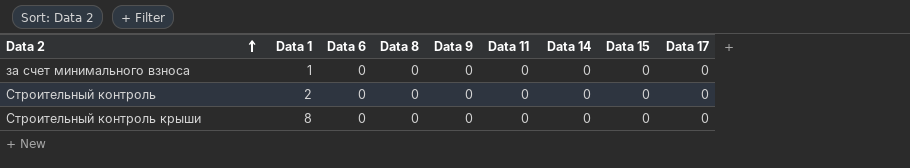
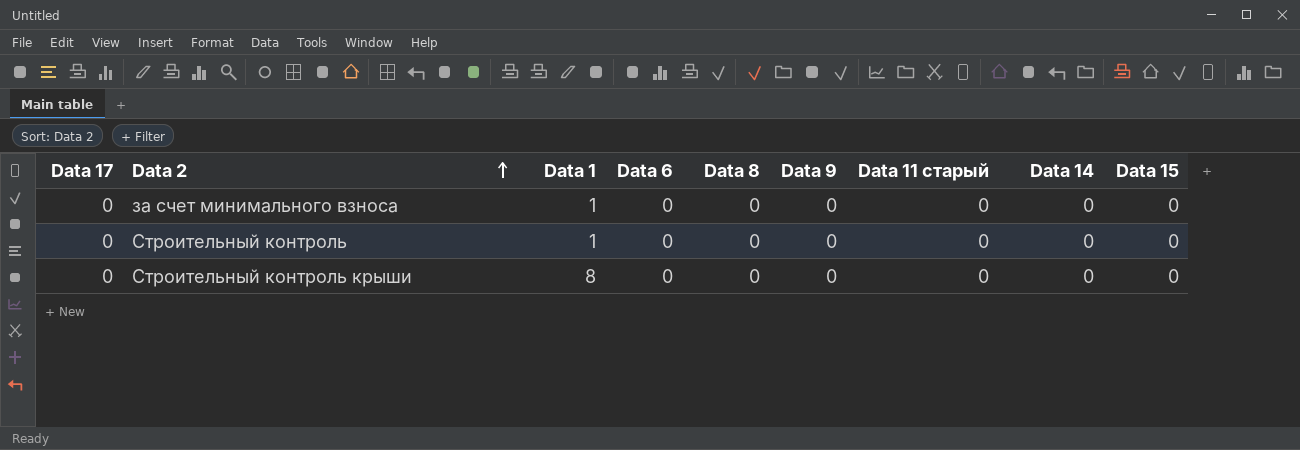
column Data 17 | position: 9 -> 1
column name: Data 11 -> Data 11 старый
Строительный контроль | Data 1: 2 -> 1

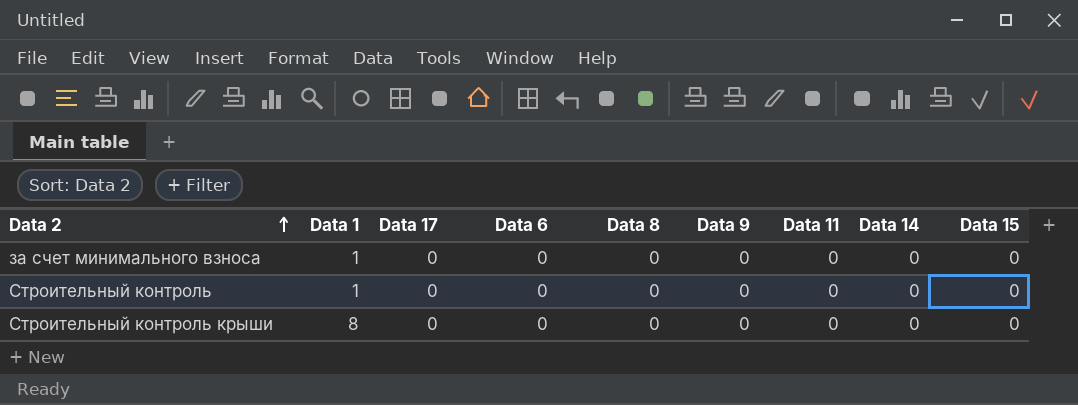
column Data 17 | position: 1 -> 3
column name: Data 11 старый -> Data 11

